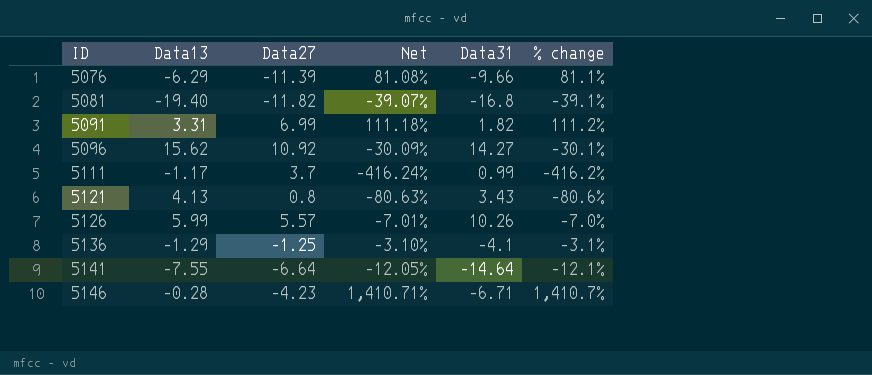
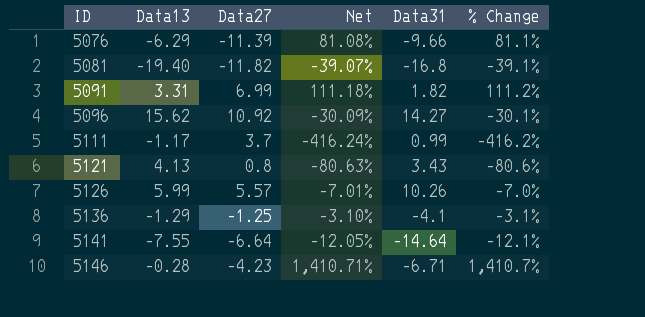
column name: % change -> % Change

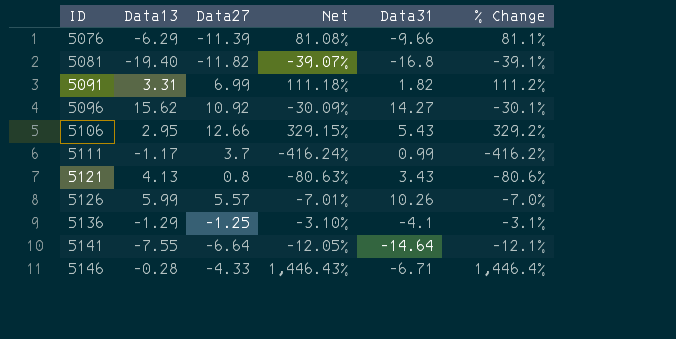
row 5106: none -> 2.95 | 12.66 | 329.15% | 5.43 | 329.2%
5146 | Data27: -4.23 -> -4.33
5146 | Net: 1,410.71% -> 1,446.43%
5146 | % Change: 1,410.7% -> 1,446.4%

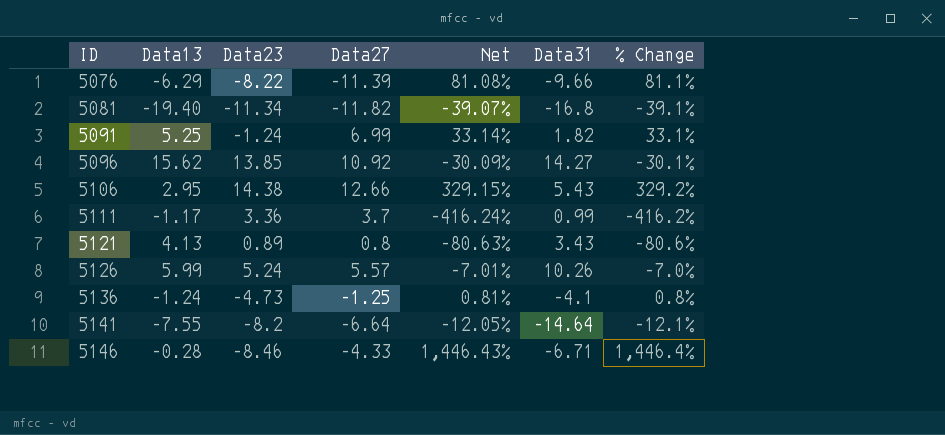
column Data23 | position: none -> 3
5091 | Data13: 3.31 -> 5.25
5091 | Net: 111.18% -> 33.14%
5091 | % Change: 111.2% -> 33.1%
5136 | Data13: -1.29 -> -1.24
5136 | Net: -3.10% -> 0.81%
5136 | % Change: -3.1% -> 0.8%

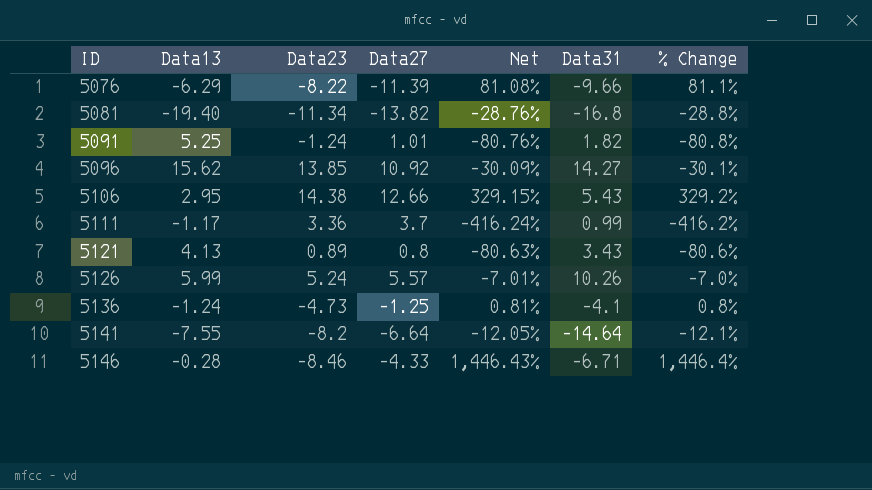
5081 | Data27: -11.82 -> -13.82
5081 | Net: -39.07% -> -28.76%
5081 | % Change: -39.1% -> -28.8%
5091 | Data27: 6.99 -> 1.01
5091 | Net: 33.14% -> -80.76%
5091 | % Change: 33.1% -> -80.8%

